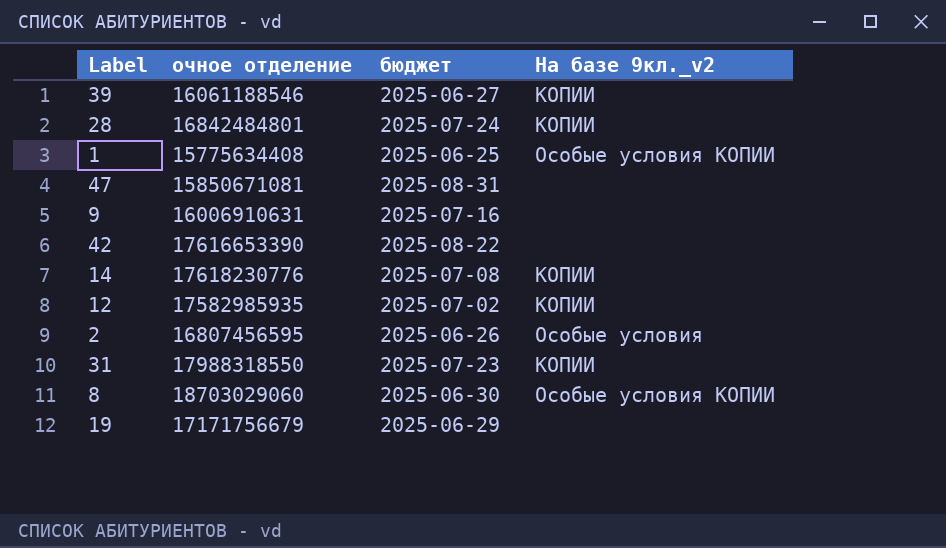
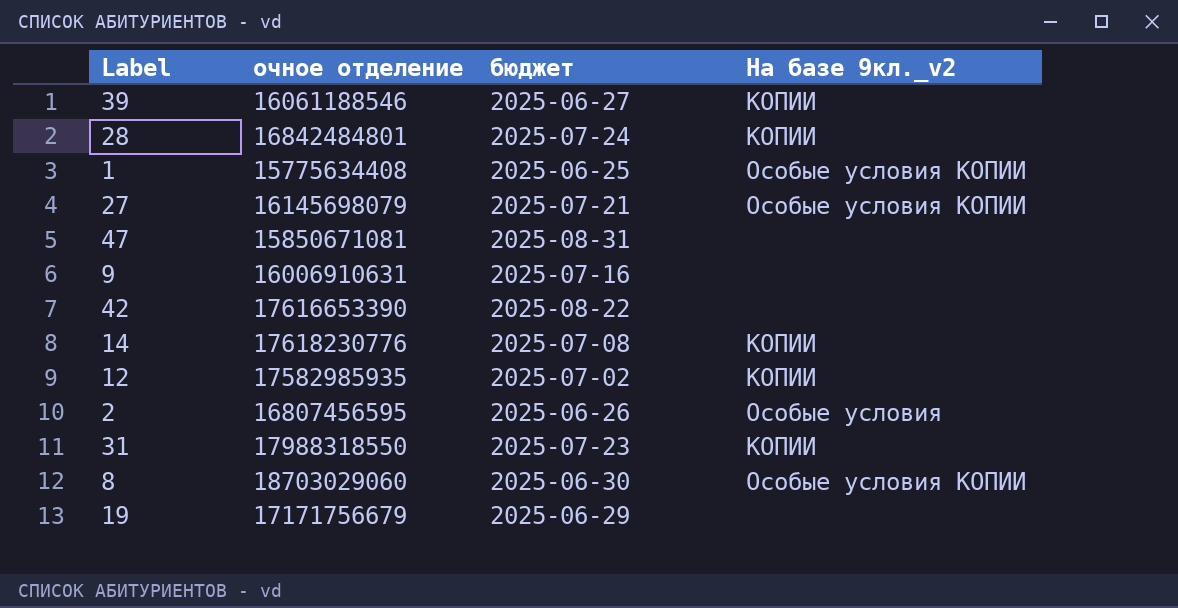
row 27: none -> 16145698079 | 2025-07-21 | Особые условия КОПИИ

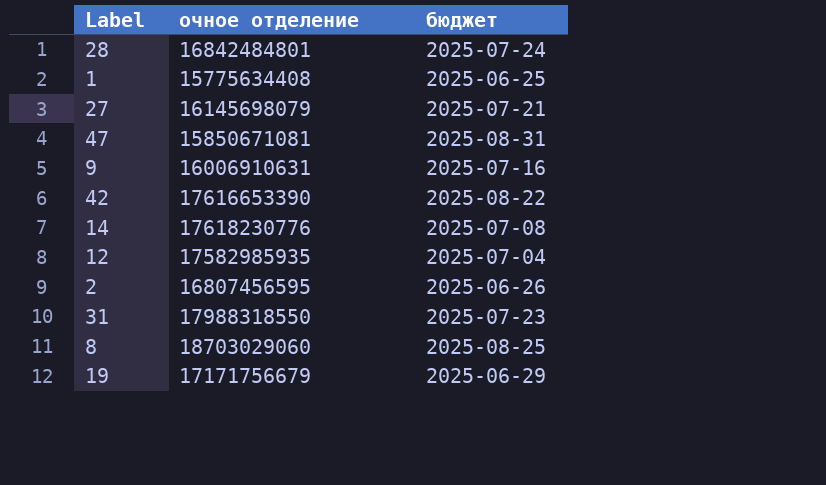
column На базе 9кл._v2 | position: 4 -> none
row 39: 16061188546 | 2025-06-27 | КОПИИ -> none
12 | бюджет: 2025-07-02 -> 2025-07-04
8 | бюджет: 2025-06-30 -> 2025-08-25

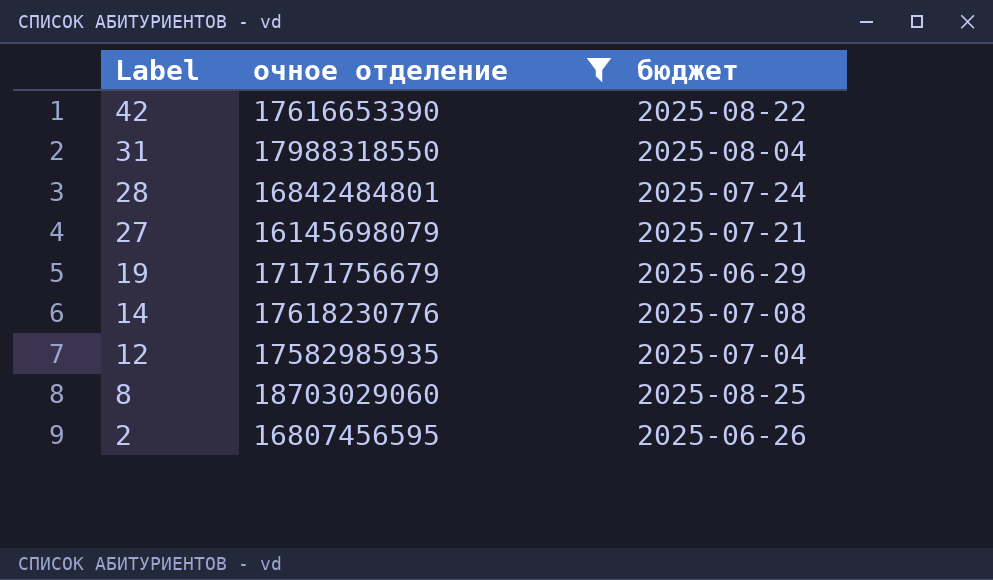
filter: none -> очное отделение >= 16145698079
row order: none -> Label descending
31 | бюджет: 2025-07-23 -> 2025-08-04

